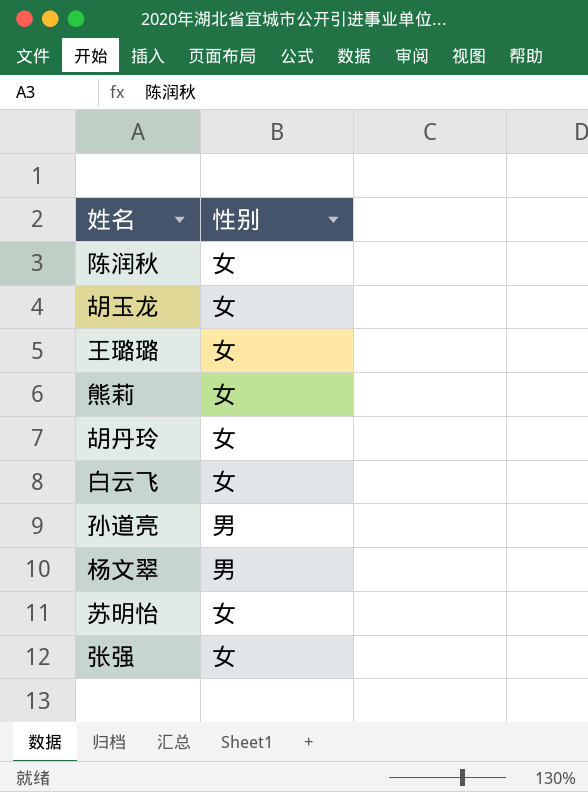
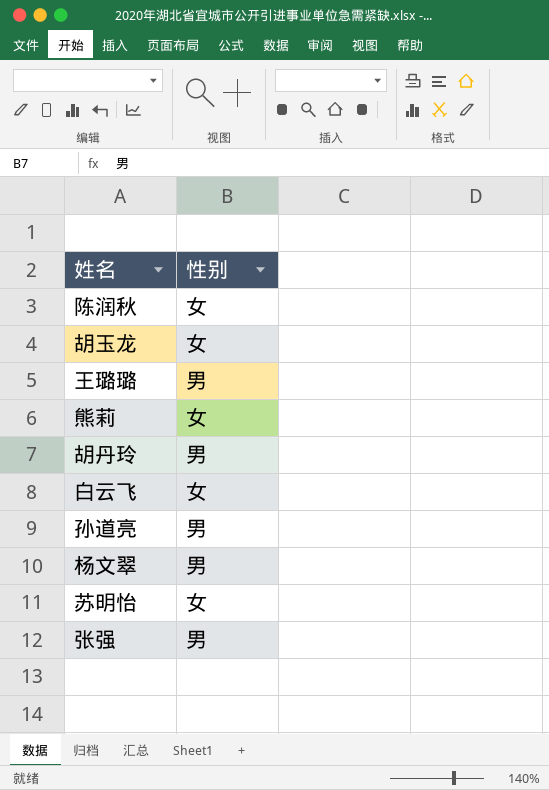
王璐璐 | 性别: 女 -> 男
胡丹玲 | 性别: 女 -> 男
张强 | 性别: 女 -> 男

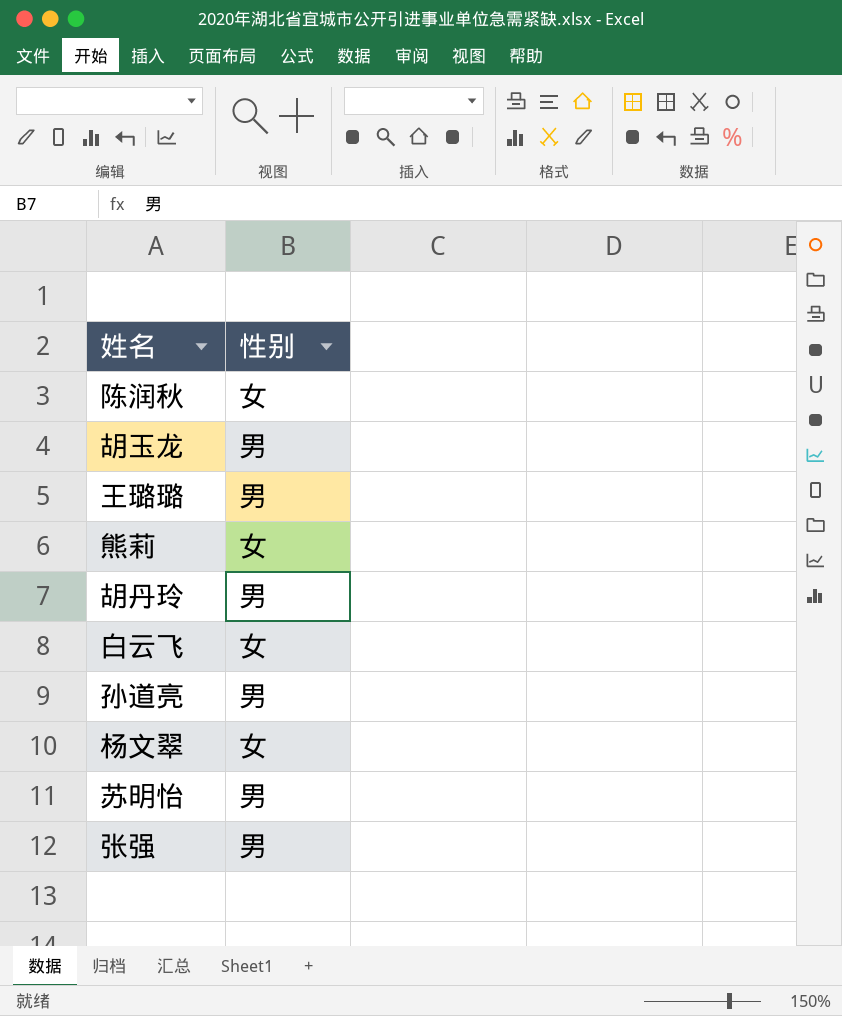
胡玉龙 | 性别: 女 -> 男
杨文翠 | 性别: 男 -> 女
苏明怡 | 性别: 女 -> 男

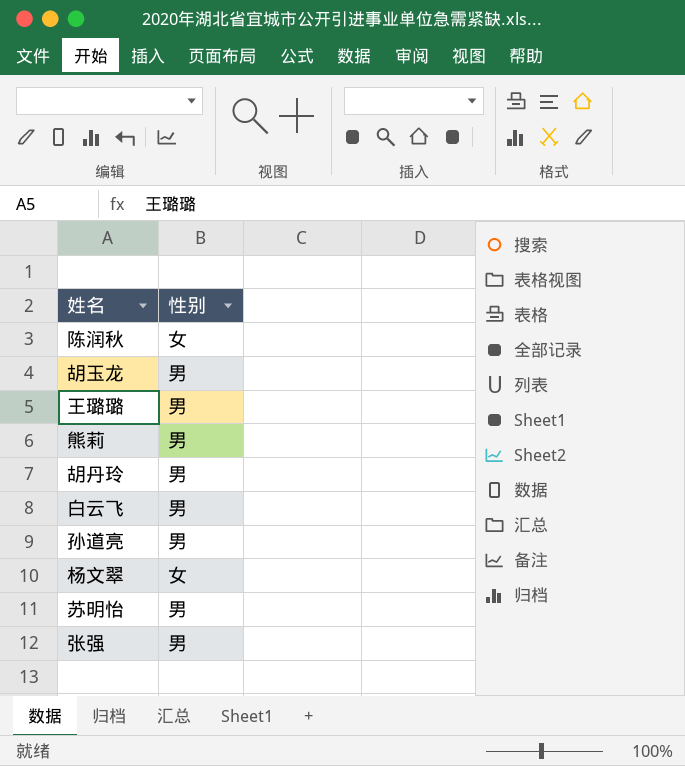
熊莉 | 性别: 女 -> 男
白云飞 | 性别: 女 -> 男

